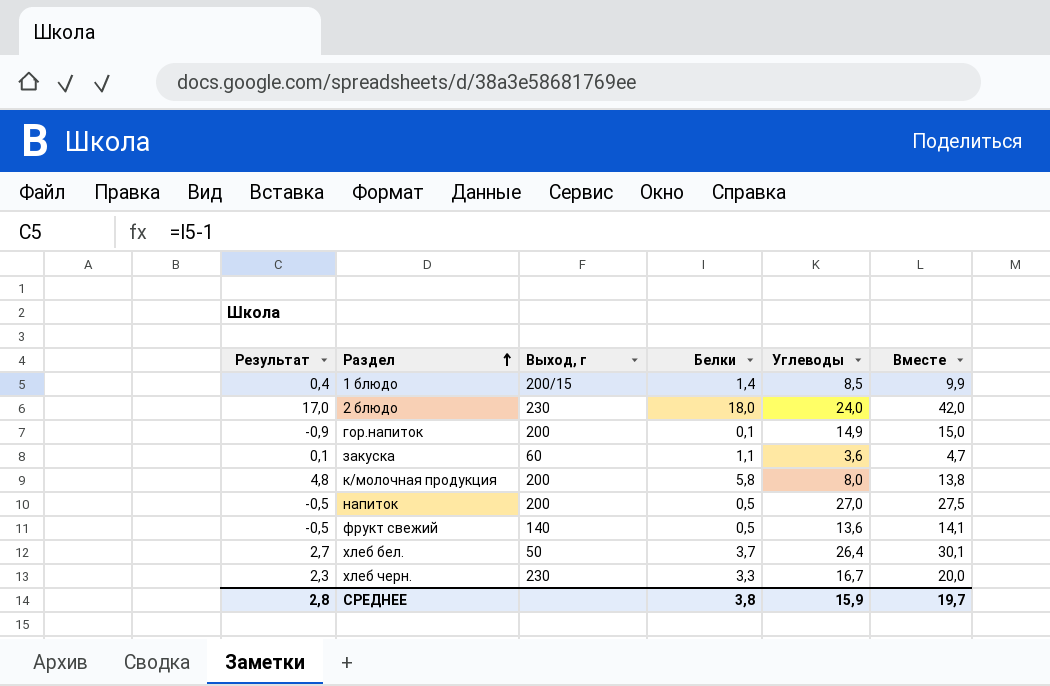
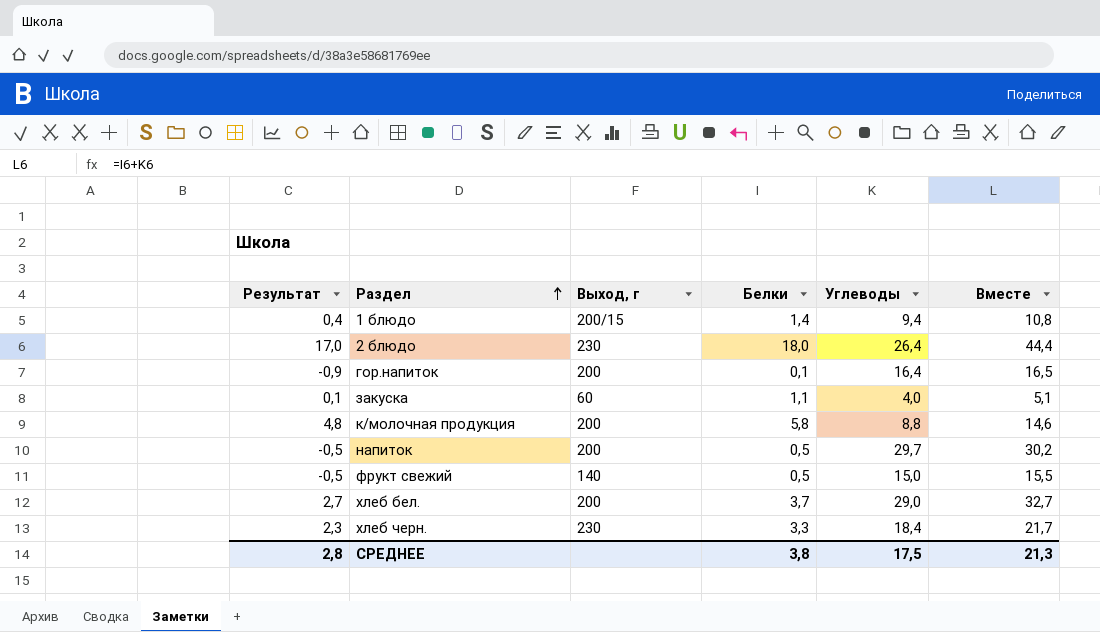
1 блюдо | Углеводы: 8,5 -> 9,4
1 блюдо | Вместе: 9,9 -> 10,8
2 блюдо | Углеводы: 24,0 -> 26,4
2 блюдо | Вместе: 42,0 -> 44,4
гор.напиток | Углеводы: 14,9 -> 16,4
гор.напиток | Вместе: 15,0 -> 16,5
закуска | Углеводы: 3,6 -> 4,0
закуска | Вместе: 4,7 -> 5,1
к/молочная продукция | Углеводы: 8,0 -> 8,8
к/молочная продукция | Вместе: 13,8 -> 14,6
напиток | Углеводы: 27,0 -> 29,7
напиток | Вместе: 27,5 -> 30,2
фрукт свежий | Углеводы: 13,6 -> 15,0
фрукт свежий | Вместе: 14,1 -> 15,5
хлеб бел. | Выход, г: 50 -> 200
хлеб бел. | Углеводы: 26,4 -> 29,0
хлеб бел. | Вместе: 30,1 -> 32,7
хлеб черн. | Углеводы: 16,7 -> 18,4
хлеб черн. | Вместе: 20,0 -> 21,7
СРЕДНЕЕ | Углеводы: 15,9 -> 17,5
СРЕДНЕЕ | Вместе: 19,7 -> 21,3

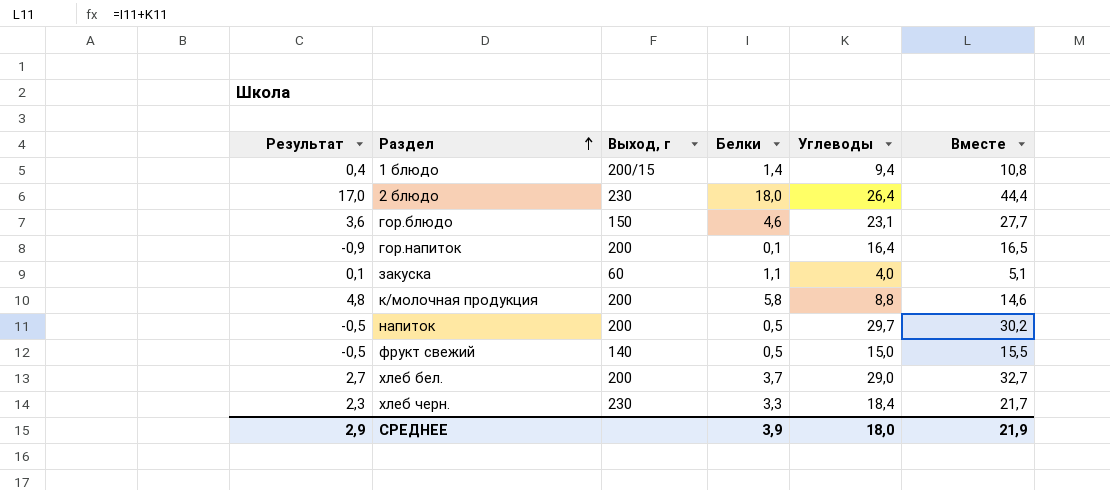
row гор.блюдо: none -> 3,6 | 150 | 4,6 | 23,1 | 27,7
СРЕДНЕЕ | Результат: 2,8 -> 2,9
СРЕДНЕЕ | Белки: 3,8 -> 3,9
СРЕДНЕЕ | Углеводы: 17,5 -> 18,0
СРЕДНЕЕ | Вместе: 21,3 -> 21,9

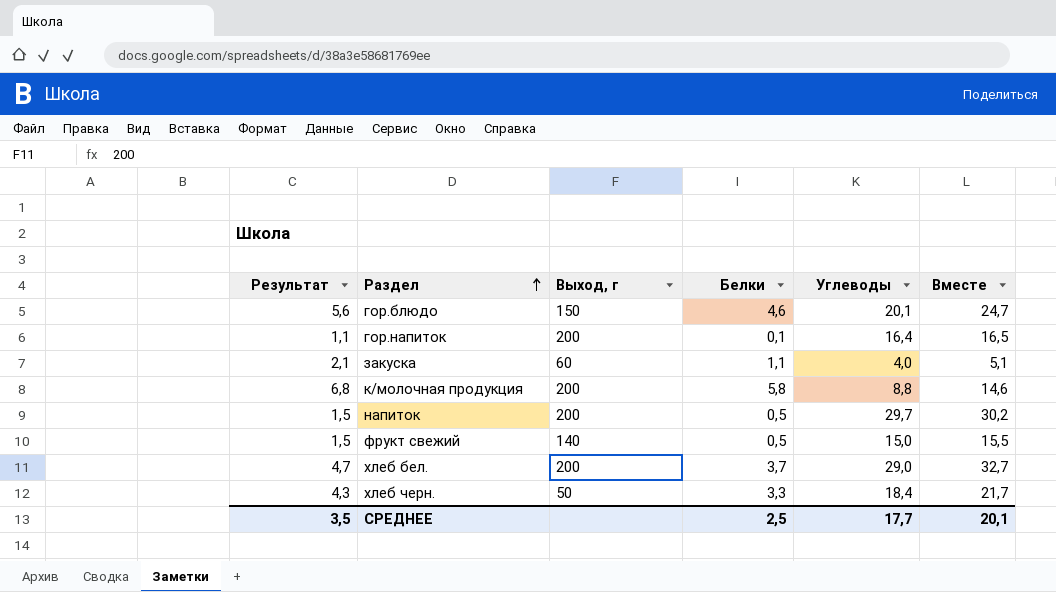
column Результат | formula: [Белки] - 1 -> [Белки] + 1
row 1 блюдо: 0,4 | 200/15 | 1,4 | 9,4 | 10,8 -> none
row 2 блюдо: 17,0 | 230 | 18,0 | 26,4 | 44,4 -> none
гор.блюдо | Углеводы: 23,1 -> 20,1
гор.блюдо | Вместе: 27,7 -> 24,7
хлеб черн. | Выход, г: 230 -> 50
СРЕДНЕЕ | Результат: 2,9 -> 3,5
СРЕДНЕЕ | Белки: 3,9 -> 2,5
СРЕДНЕЕ | Углеводы: 18,0 -> 17,7
СРЕДНЕЕ | Вместе: 21,9 -> 20,1

